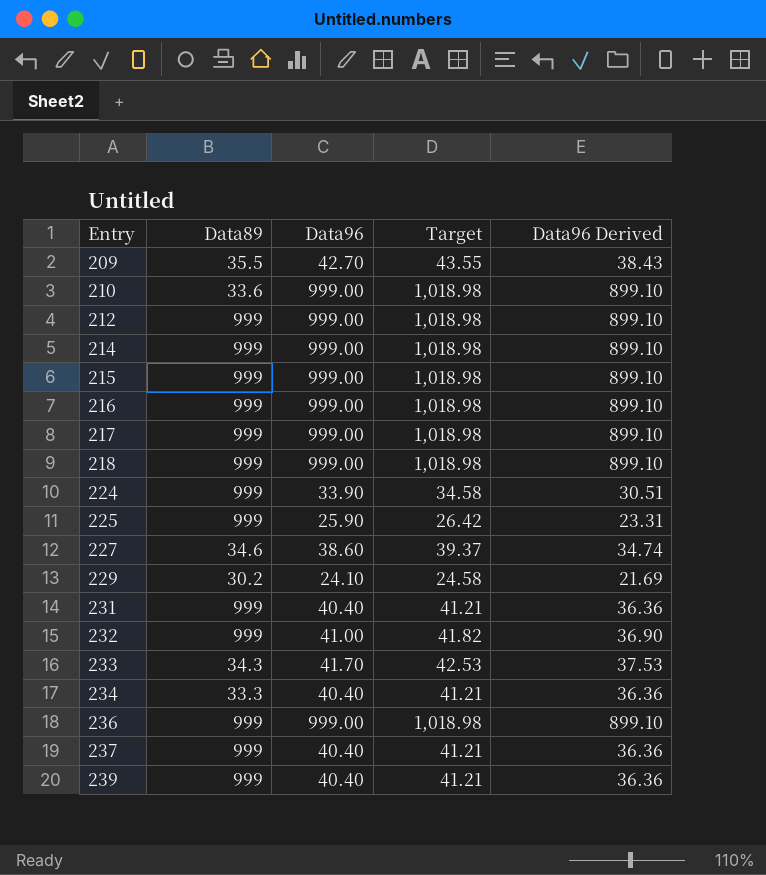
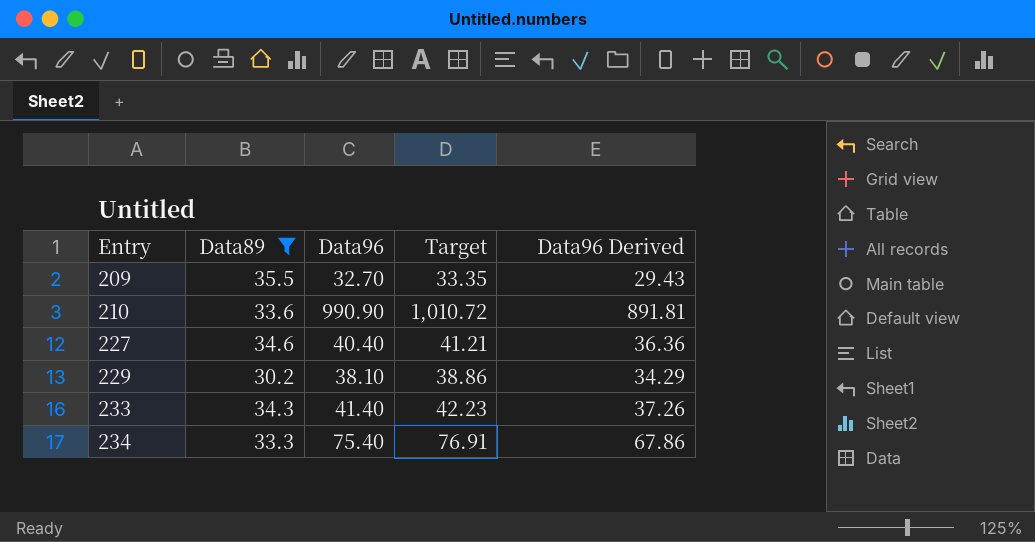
filter: none -> Data89 != 999
209 | Data96: 42.70 -> 32.70
209 | Target: 43.55 -> 33.35
209 | Data96 Derived: 38.43 -> 29.43
210 | Data96: 999.00 -> 990.90
210 | Target: 1,018.98 -> 1,010.72
210 | Data96 Derived: 899.10 -> 891.81
227 | Data96: 38.60 -> 40.40
227 | Target: 39.37 -> 41.21
227 | Data96 Derived: 34.74 -> 36.36
229 | Data96: 24.10 -> 38.10
229 | Target: 24.58 -> 38.86
229 | Data96 Derived: 21.69 -> 34.29
233 | Data96: 41.70 -> 41.40
233 | Target: 42.53 -> 42.23
233 | Data96 Derived: 37.53 -> 37.26
234 | Data96: 40.40 -> 75.40
234 | Target: 41.21 -> 76.91
234 | Data96 Derived: 36.36 -> 67.86

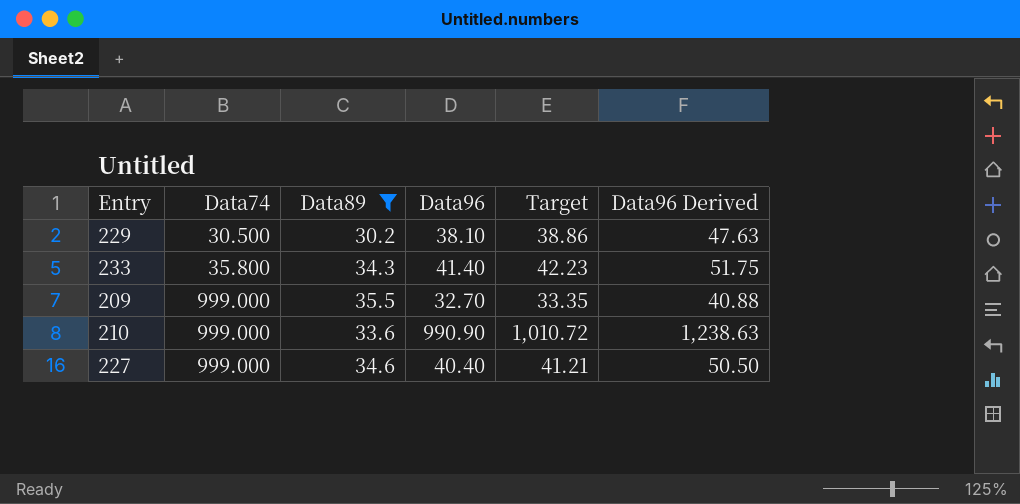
row order: Entry ascending -> Data74 ascending
column Data74 | position: none -> 2
column Data96 Derived | formula: [Data96] * 0.9 -> [Data96] * 1.25
row 234: 33.3 | 75.40 | 76.91 | 67.86 -> none

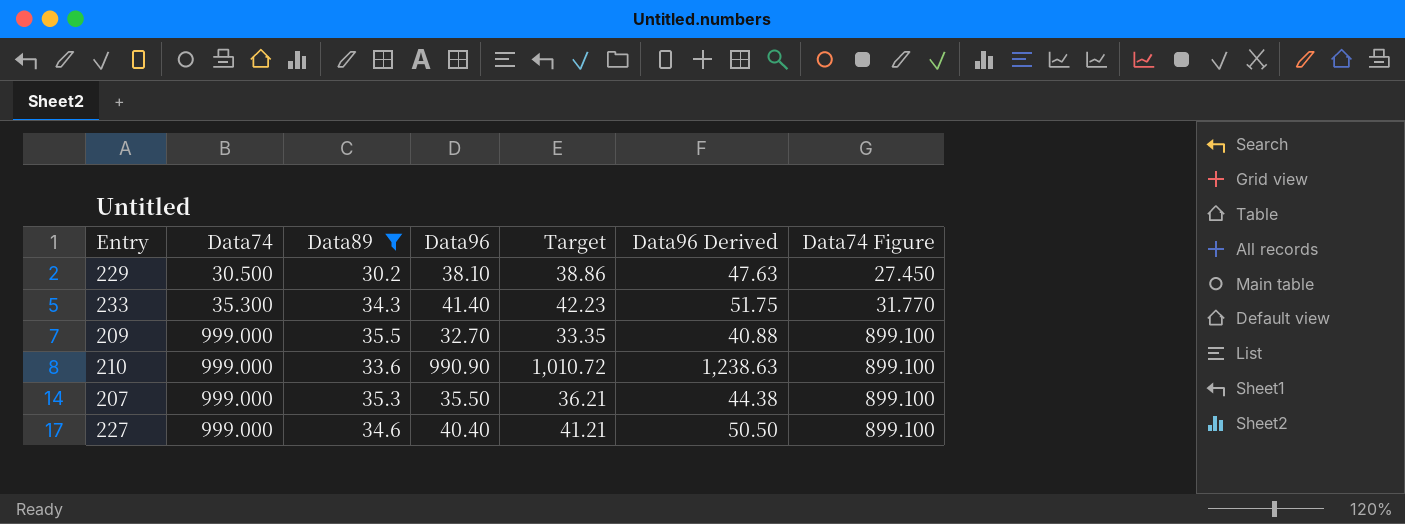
column Data74 Figure | formula: none -> [Data74] * 0.9
233 | Data74: 35.800 -> 35.300
row 207: none -> 999.000 | 35.3 | 35.50 | 36.21 | 44.38 | 899.100

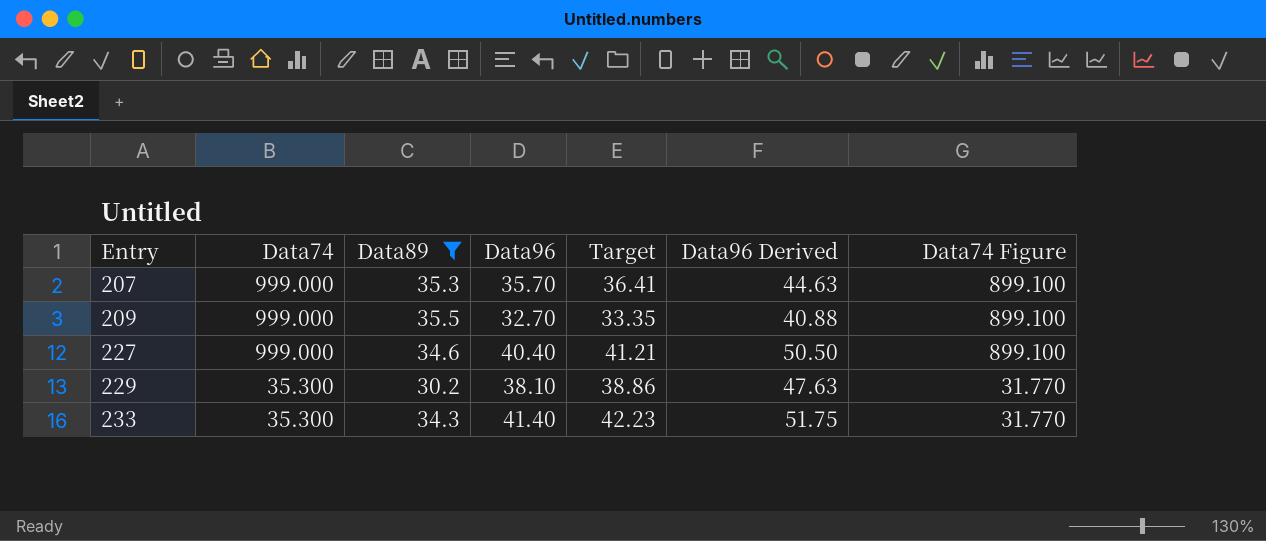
row order: Data74 ascending -> Entry ascending
row 210: 999.000 | 33.6 | 990.90 | 1,010.72 | 1,238.63 | 899.100 -> none
207 | Data96: 35.50 -> 35.70
207 | Target: 36.21 -> 36.41
207 | Data96 Derived: 44.38 -> 44.63
229 | Data74: 30.500 -> 35.300
229 | Data74 Figure: 27.450 -> 31.770

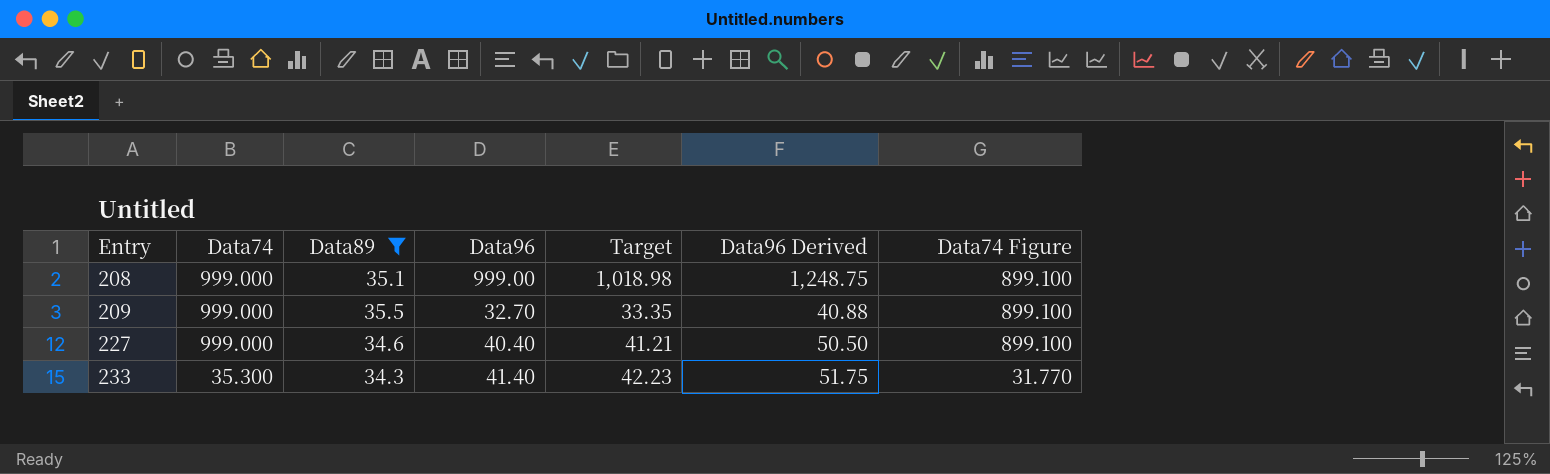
row 207: 999.000 | 35.3 | 35.70 | 36.41 | 44.63 | 899.100 -> none
row 229: 35.300 | 30.2 | 38.10 | 38.86 | 47.63 | 31.770 -> none
row 208: none -> 999.000 | 35.1 | 999.00 | 1,018.98 | 1,248.75 | 899.100

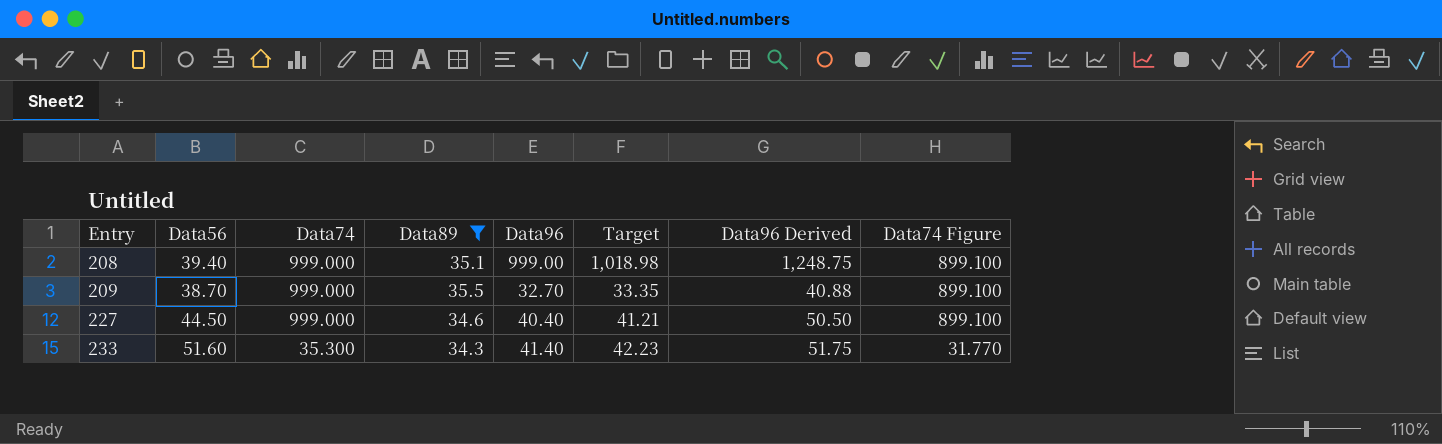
column Data56 | position: none -> 2

